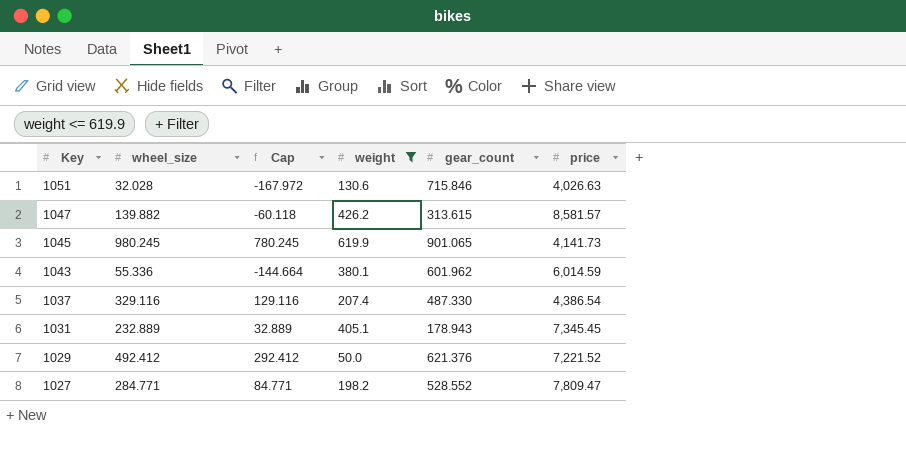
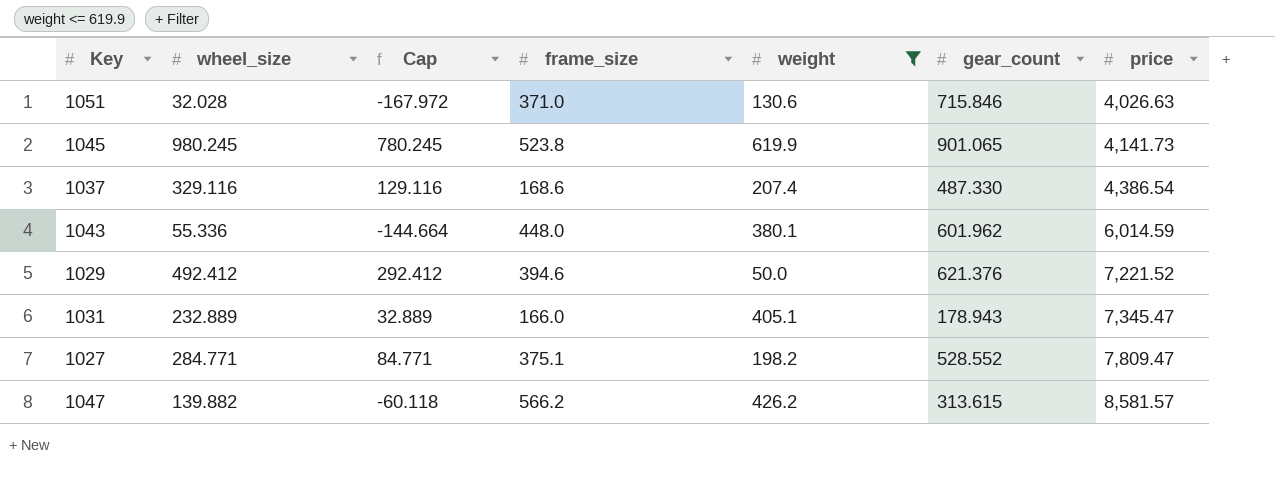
row order: Key descending -> price ascending
column frame_size | position: none -> 4
1031 | price: 7,345.45 -> 7,345.47

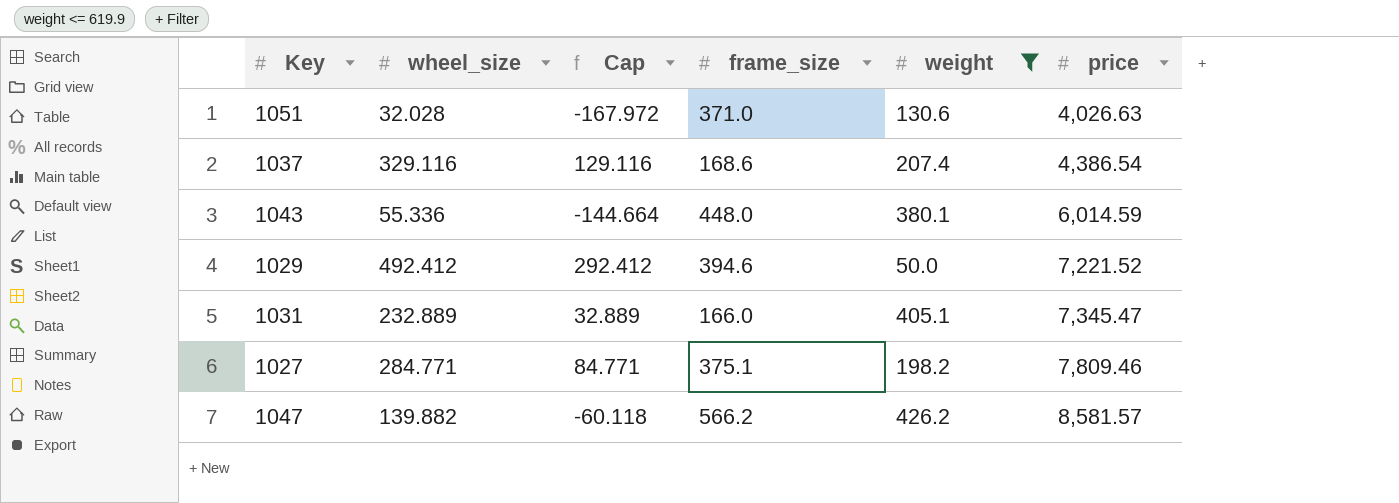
column gear_count | position: 6 -> none
row 1045: 980.245 | 780.245 | 523.8 | 619.9 | 901.065 | 4,141.73 -> none
1027 | price: 7,809.47 -> 7,809.46

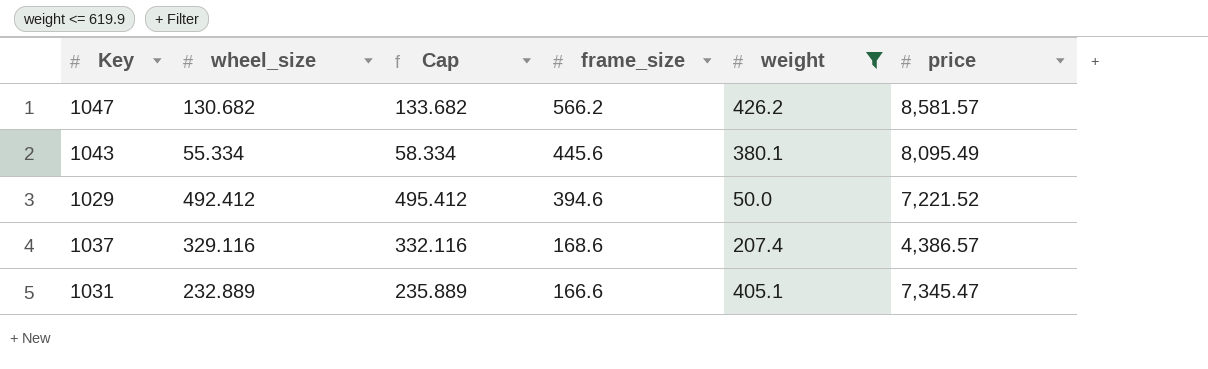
row order: price ascending -> frame_size descending
column Cap | formula: [wheel_size] - 200 -> [wheel_size] + 3
row 1051: 32.028 | -167.972 | 371.0 | 130.6 | 4,026.63 -> none
row 1027: 284.771 | 84.771 | 375.1 | 198.2 | 7,809.46 -> none
1047 | wheel_size: 139.882 -> 130.682
1043 | wheel_size: 55.336 -> 55.334
1043 | frame_size: 448.0 -> 445.6
1043 | price: 6,014.59 -> 8,095.49
1037 | price: 4,386.54 -> 4,386.57
1031 | frame_size: 166.0 -> 166.6

